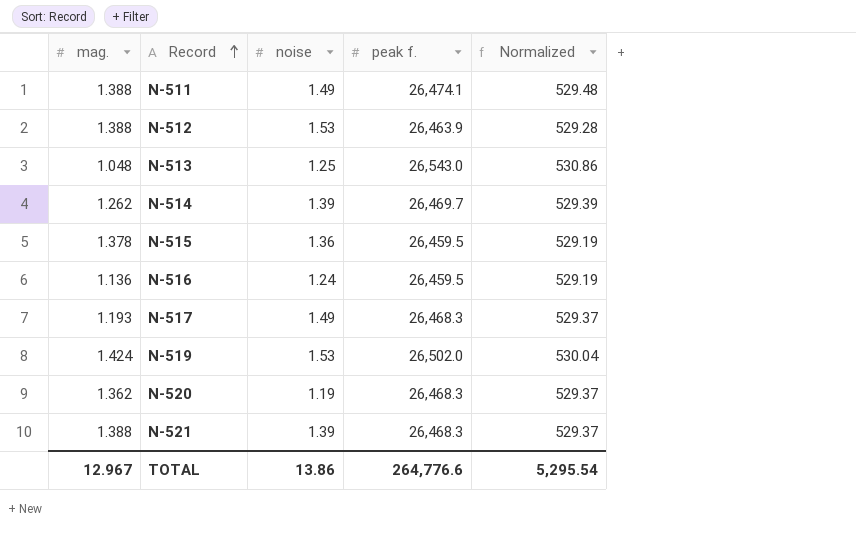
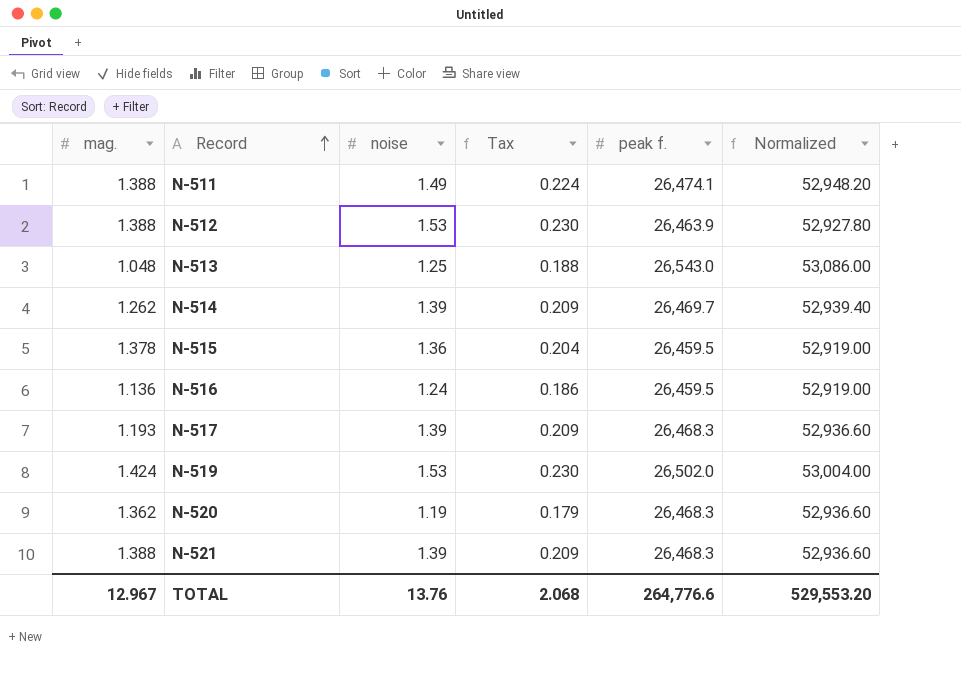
column Tax | formula: none -> [noise] * 0.15
column Normalized | formula: [peak f.] * 0.02 -> [peak f.] * 2
N-517 | noise: 1.49 -> 1.39
TOTAL | noise: 13.86 -> 13.76
TOTAL | Normalized: 5,295.54 -> 529,553.20

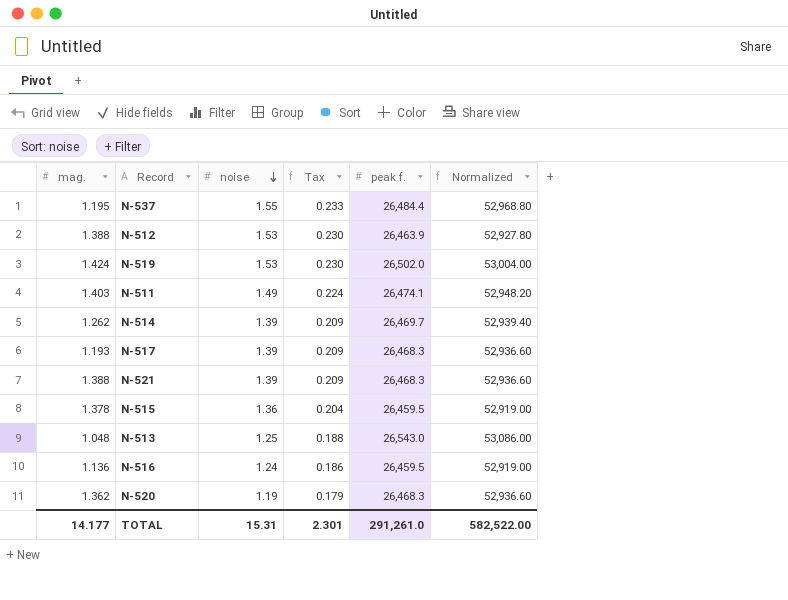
row order: Record ascending -> noise descending
row N-537: none -> 1.195 | 1.55 | 0.233 | 26,484.4 | 52,968.80
N-511 | mag.: 1.388 -> 1.403
TOTAL | mag.: 12.967 -> 14.177
TOTAL | noise: 13.76 -> 15.31
TOTAL | Tax: 2.068 -> 2.301
TOTAL | peak f.: 264,776.6 -> 291,261.0
TOTAL | Normalized: 529,553.20 -> 582,522.00

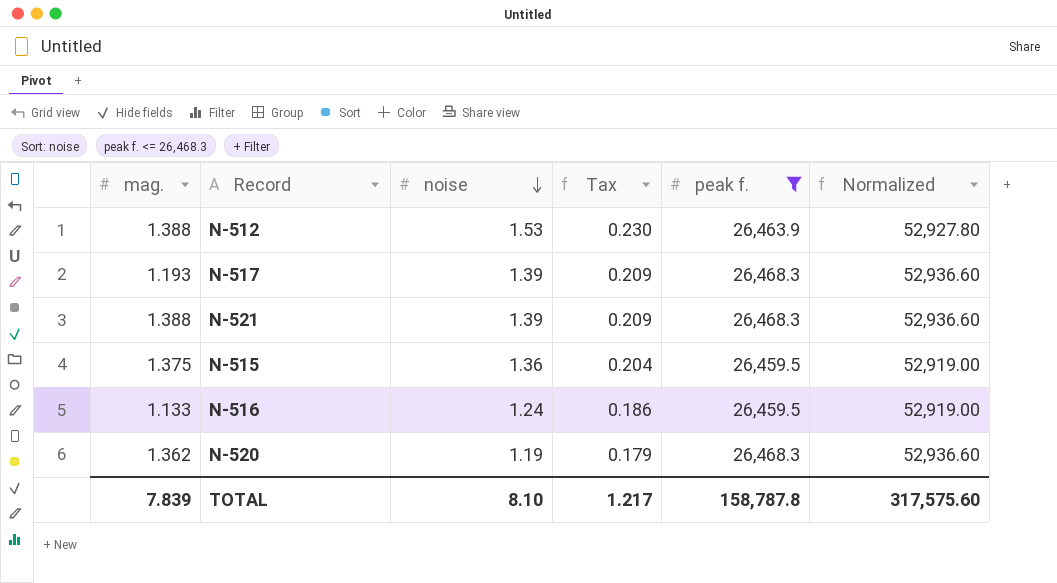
filter: none -> peak f. <= 26,468.3
N-515 | mag.: 1.378 -> 1.375
N-516 | mag.: 1.136 -> 1.133
TOTAL | mag.: 14.177 -> 7.839
TOTAL | noise: 15.31 -> 8.10
TOTAL | Tax: 2.301 -> 1.217
TOTAL | peak f.: 291,261.0 -> 158,787.8
TOTAL | Normalized: 582,522.00 -> 317,575.60

